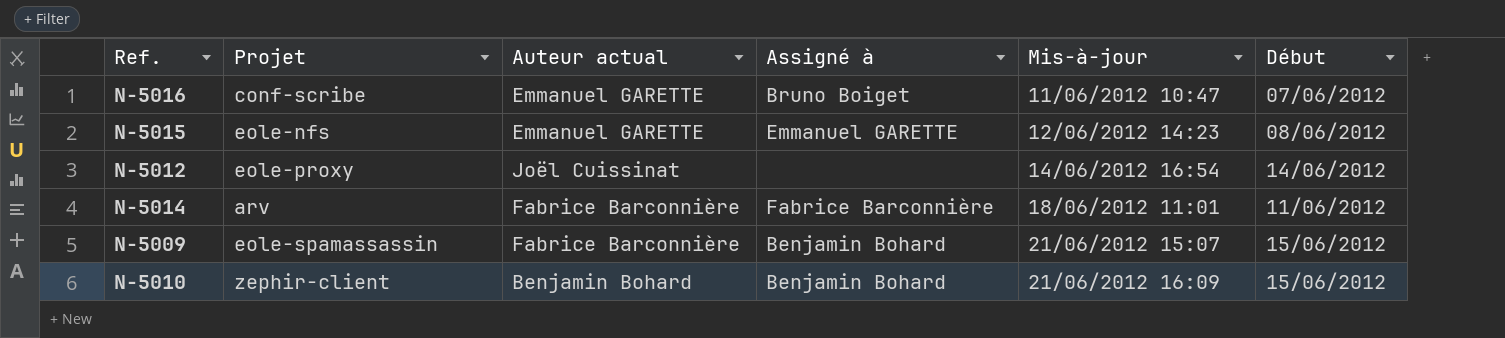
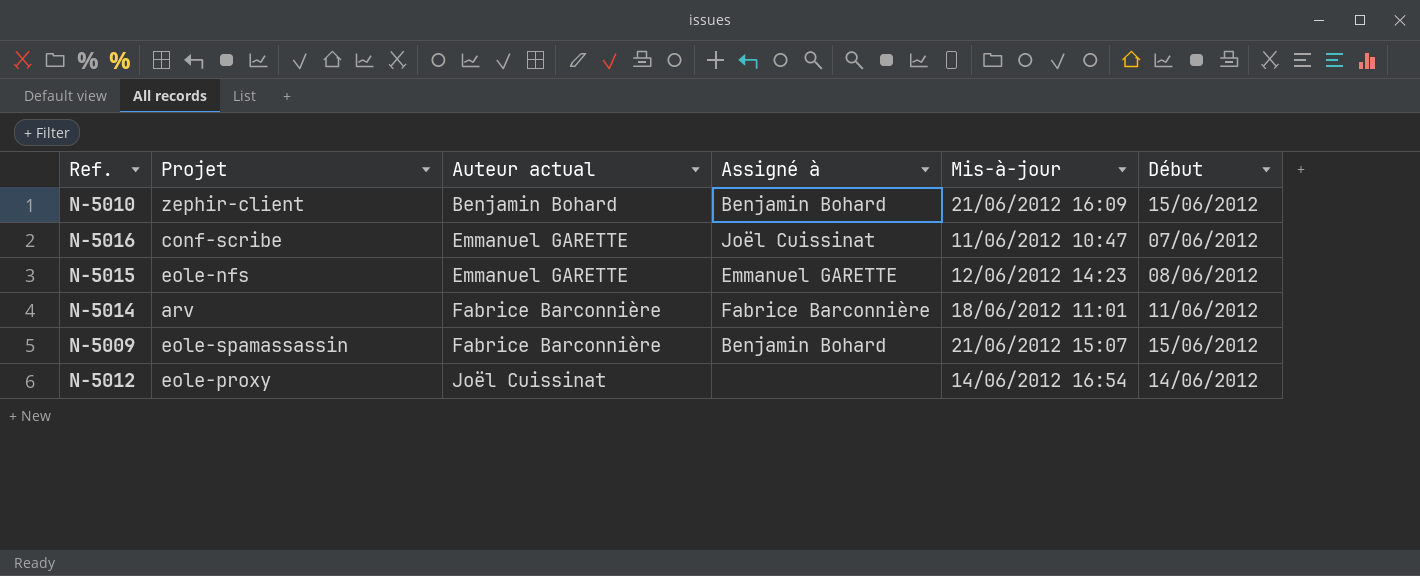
row order: Mis-à-jour ascending -> Auteur actual ascending
N-5016 | Assigné à: Bruno Boiget -> Joël Cuissinat

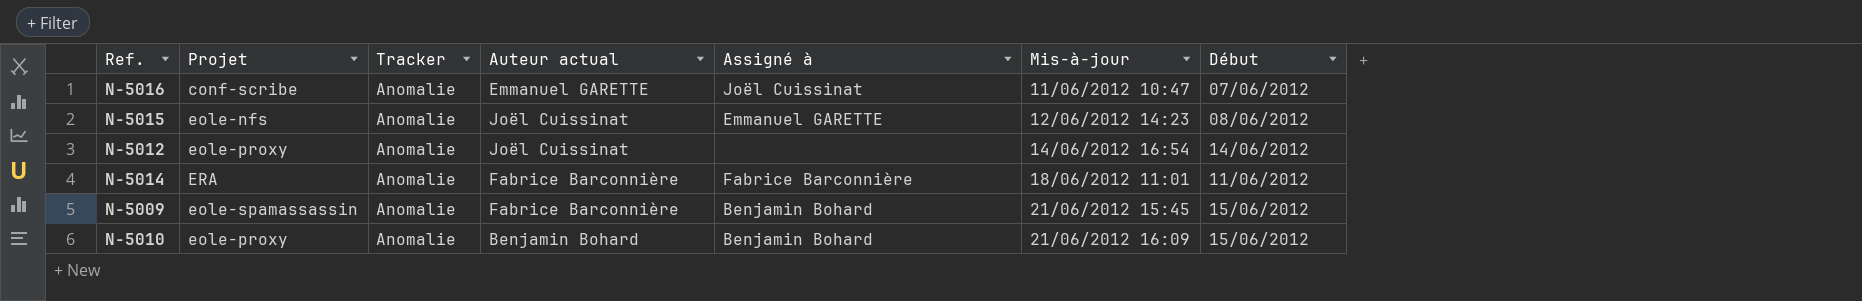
row order: Auteur actual ascending -> Mis-à-jour ascending
column Tracker | position: none -> 3
N-5015 | Auteur actual: Emmanuel GARETTE -> Joël Cuissinat
N-5014 | Projet: arv -> ERA
N-5009 | Mis-à-jour: 21/06/2012 15:07 -> 21/06/2012 15:45
N-5010 | Projet: zephir-client -> eole-proxy

